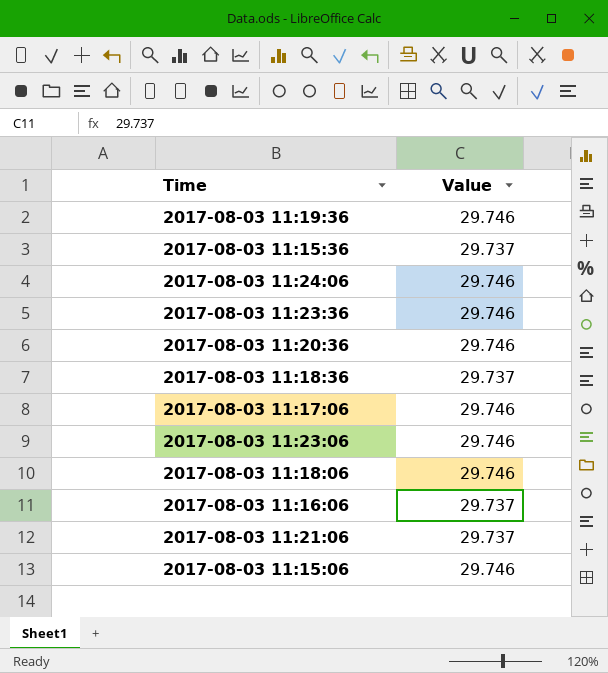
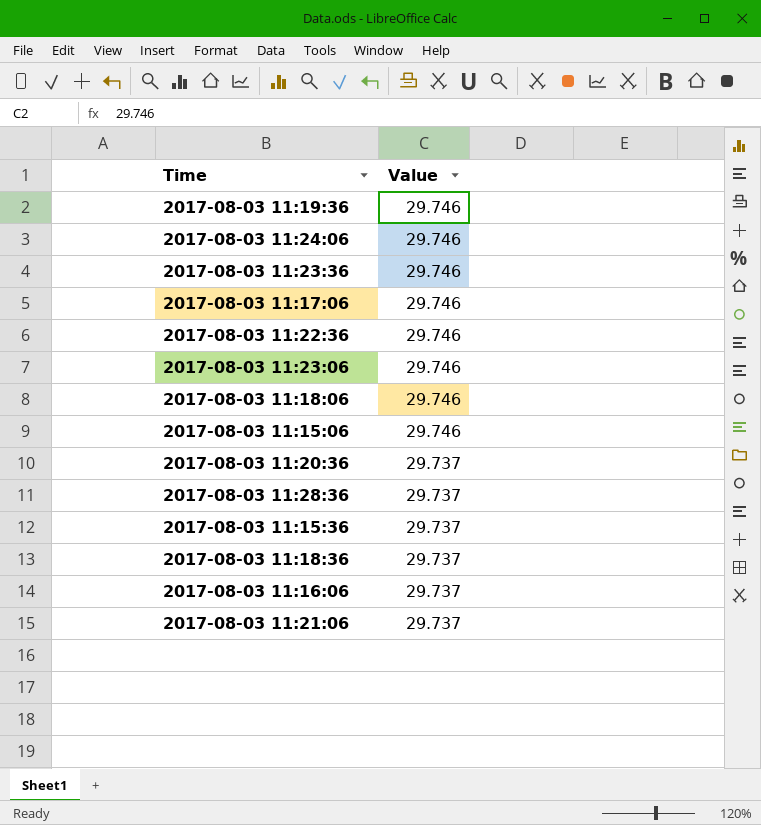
row order: none -> Value descending
row 2017-08-03 11:22:36: none -> 29.746
2017-08-03 11:20:36 | Value: 29.746 -> 29.737
row 2017-08-03 11:28:36: none -> 29.737

